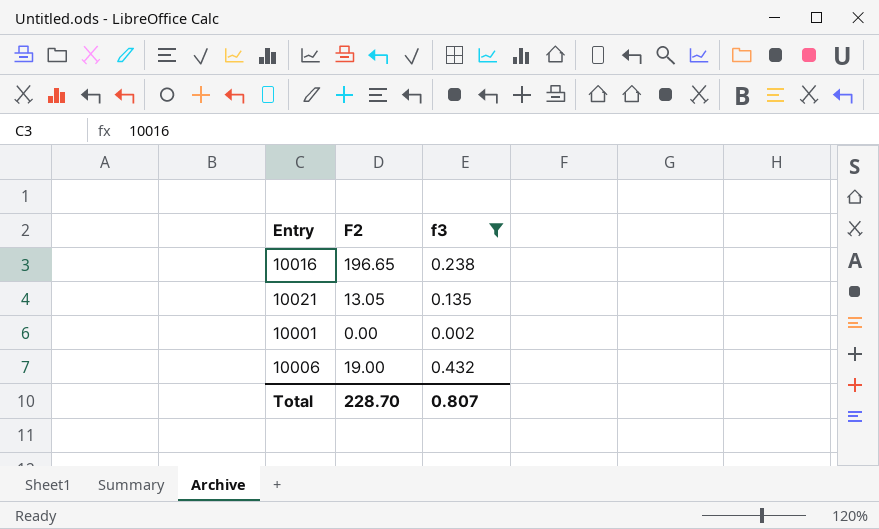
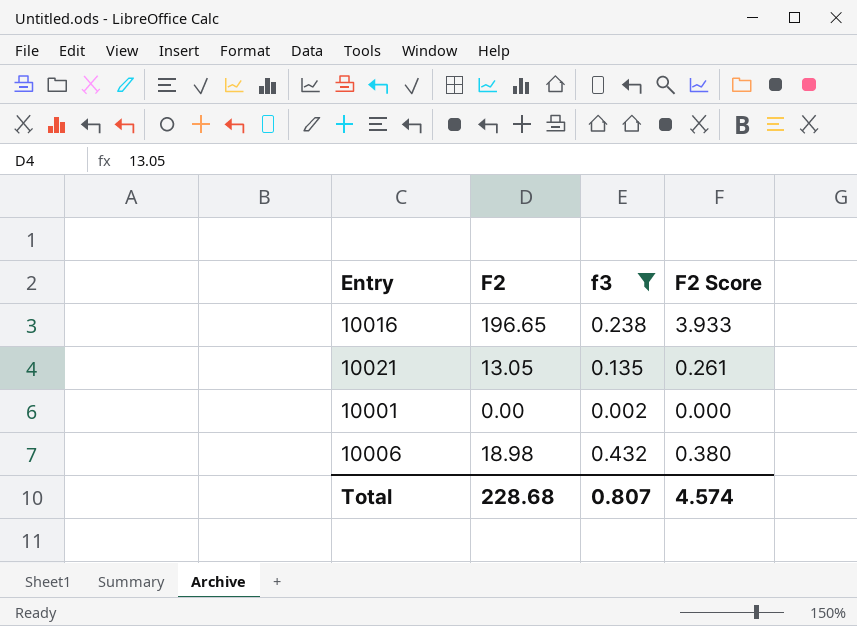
column F2 Score | formula: none -> [F2] * 0.02
10006 | F2: 19.00 -> 18.98
Total | F2: 228.70 -> 228.68

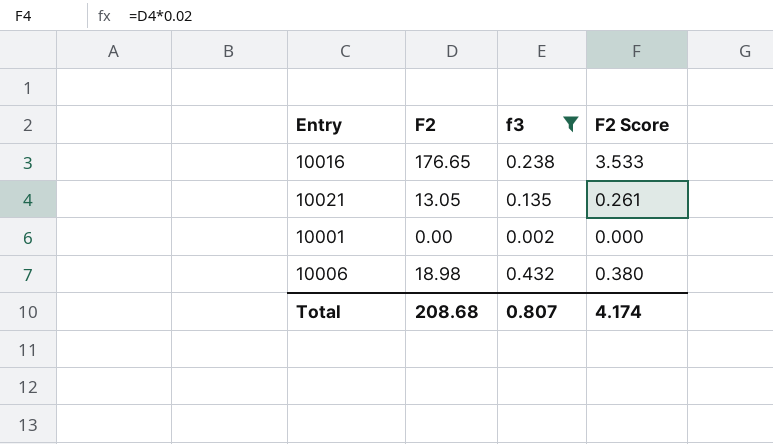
10016 | F2: 196.65 -> 176.65
10016 | F2 Score: 3.933 -> 3.533
Total | F2: 228.68 -> 208.68
Total | F2 Score: 4.574 -> 4.174

